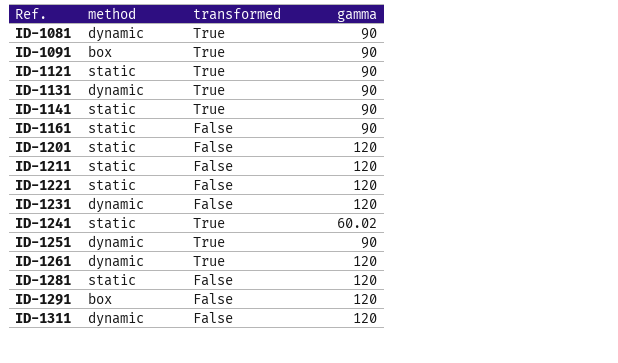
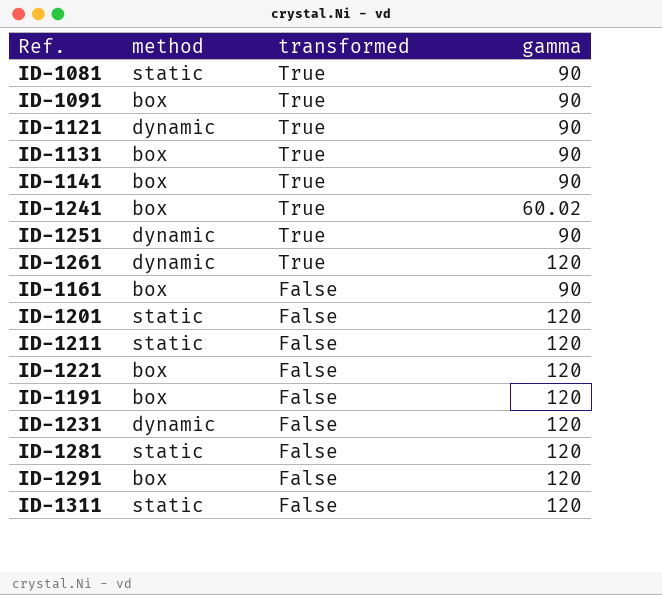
row order: Ref. ascending -> transformed descending
ID-1081 | method: dynamic -> static
ID-1121 | method: static -> dynamic
ID-1131 | method: dynamic -> box
ID-1141 | method: static -> box
ID-1241 | method: static -> box
ID-1161 | method: static -> box
ID-1221 | method: static -> box
row ID-1191: none -> box | False | 120
ID-1311 | method: dynamic -> static

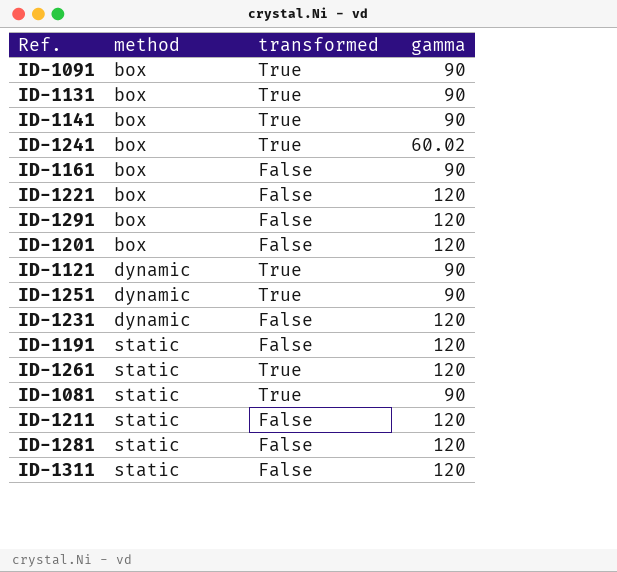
row order: transformed descending -> method ascending
ID-1201 | method: static -> box
ID-1191 | method: box -> static
ID-1261 | method: dynamic -> static

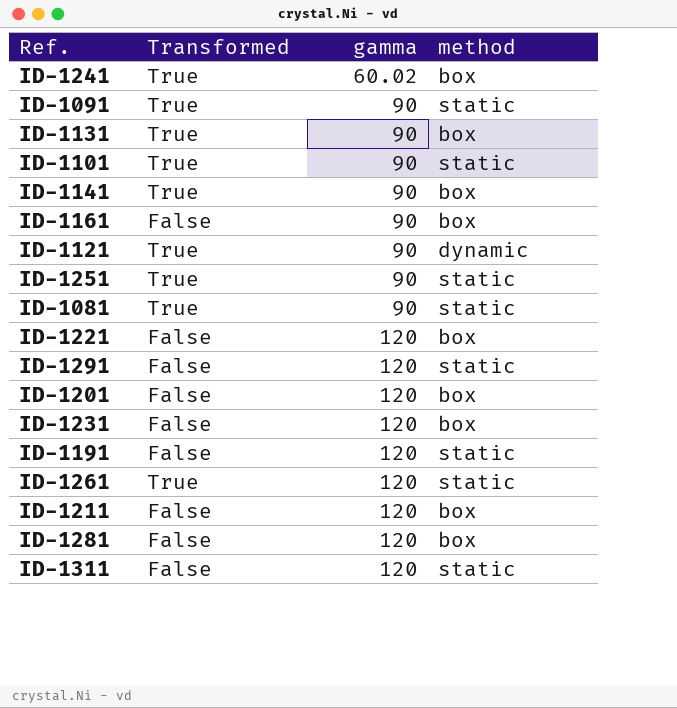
row order: method ascending -> gamma ascending
column name: transformed -> Transformed
column method | position: 2 -> 4
ID-1091 | method: box -> static
row ID-1101: none -> True | 90 | static
ID-1251 | method: dynamic -> static
ID-1291 | method: box -> static
ID-1231 | method: dynamic -> box
ID-1211 | method: static -> box
ID-1281 | method: static -> box

